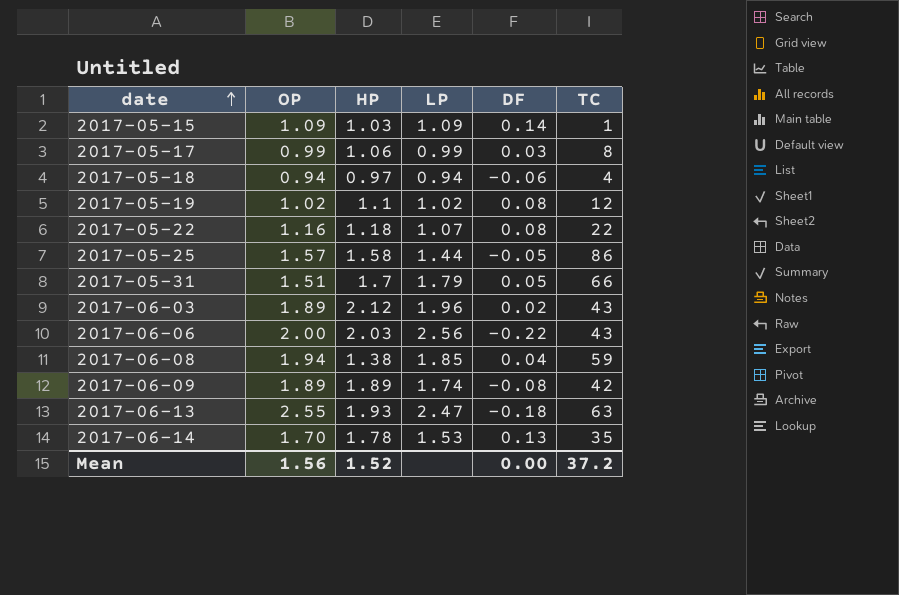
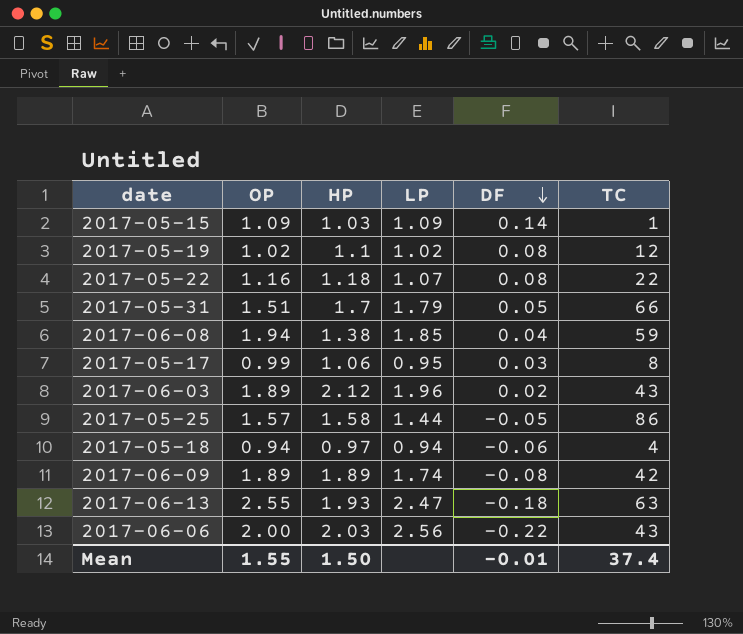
row order: date ascending -> DF descending
row 2017-06-14: 1.70 | 1.78 | 1.53 | 0.13 | 35 -> none
2017-05-17 | LP: 0.99 -> 0.95
Mean | OP: 1.56 -> 1.55
Mean | HP: 1.52 -> 1.50
Mean | DF: 0.00 -> -0.01
Mean | TC: 37.2 -> 37.4

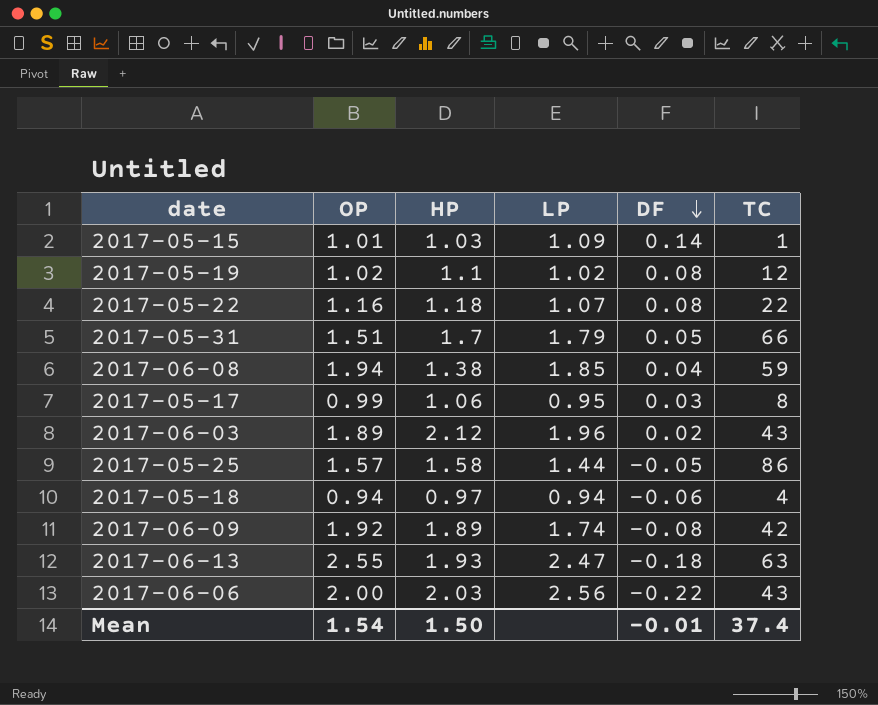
2017-05-15 | OP: 1.09 -> 1.01
2017-06-09 | OP: 1.89 -> 1.92
Mean | OP: 1.55 -> 1.54

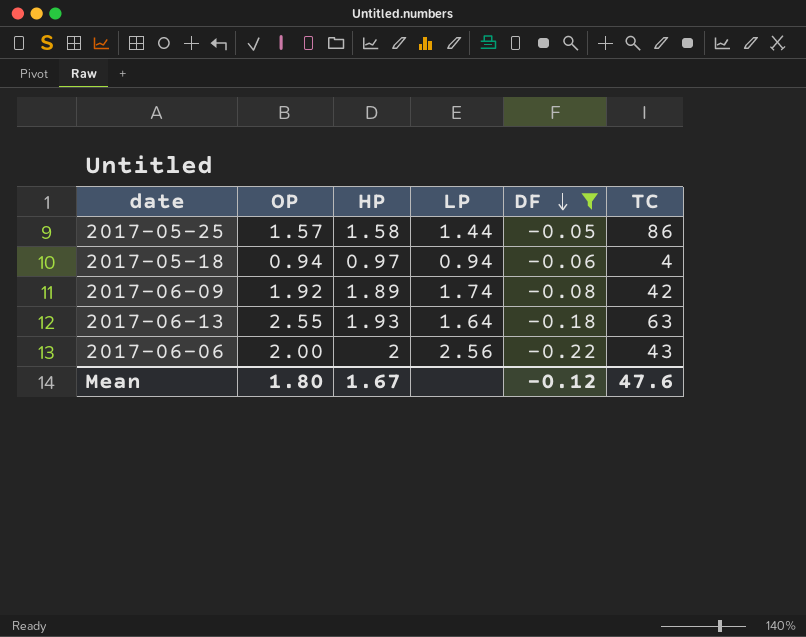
filter: none -> DF <= -0.05
2017-06-13 | LP: 2.47 -> 1.64
2017-06-06 | HP: 2.03 -> 2
Mean | OP: 1.54 -> 1.80
Mean | HP: 1.50 -> 1.67
Mean | DF: -0.01 -> -0.12
Mean | TC: 37.4 -> 47.6

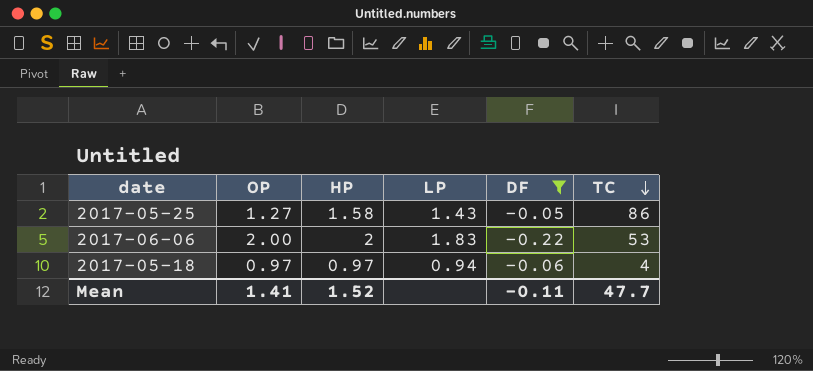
row order: DF descending -> TC descending
row 2017-06-09: 1.92 | 1.89 | 1.74 | -0.08 | 42 -> none
row 2017-06-13: 2.55 | 1.93 | 1.64 | -0.18 | 63 -> none
2017-05-25 | OP: 1.57 -> 1.27
2017-05-25 | LP: 1.44 -> 1.43
2017-06-06 | LP: 2.56 -> 1.83
2017-06-06 | TC: 43 -> 53
2017-05-18 | OP: 0.94 -> 0.97
Mean | OP: 1.80 -> 1.41
Mean | HP: 1.67 -> 1.52
Mean | DF: -0.12 -> -0.11
Mean | TC: 47.6 -> 47.7

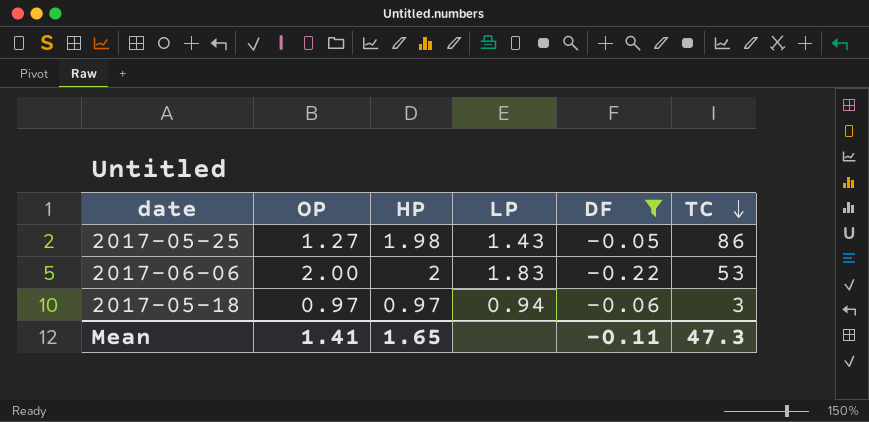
2017-05-25 | HP: 1.58 -> 1.98
2017-05-18 | TC: 4 -> 3
Mean | HP: 1.52 -> 1.65
Mean | TC: 47.7 -> 47.3

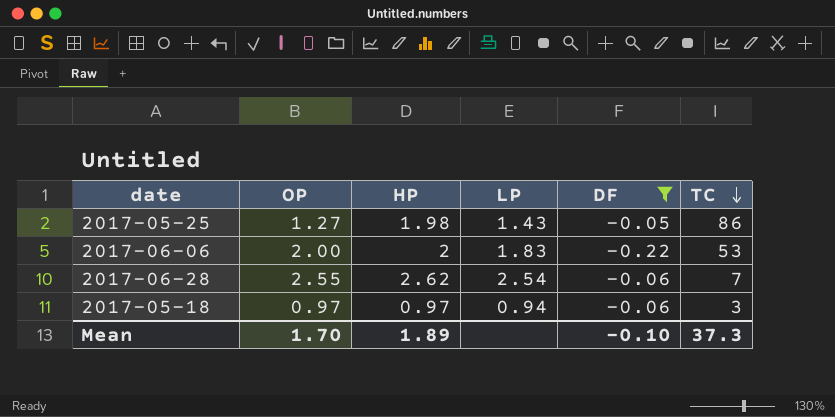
row 2017-06-28: none -> 2.55 | 2.62 | 2.54 | -0.06 | 7
Mean | OP: 1.41 -> 1.70
Mean | HP: 1.65 -> 1.89
Mean | DF: -0.11 -> -0.10
Mean | TC: 47.3 -> 37.3

